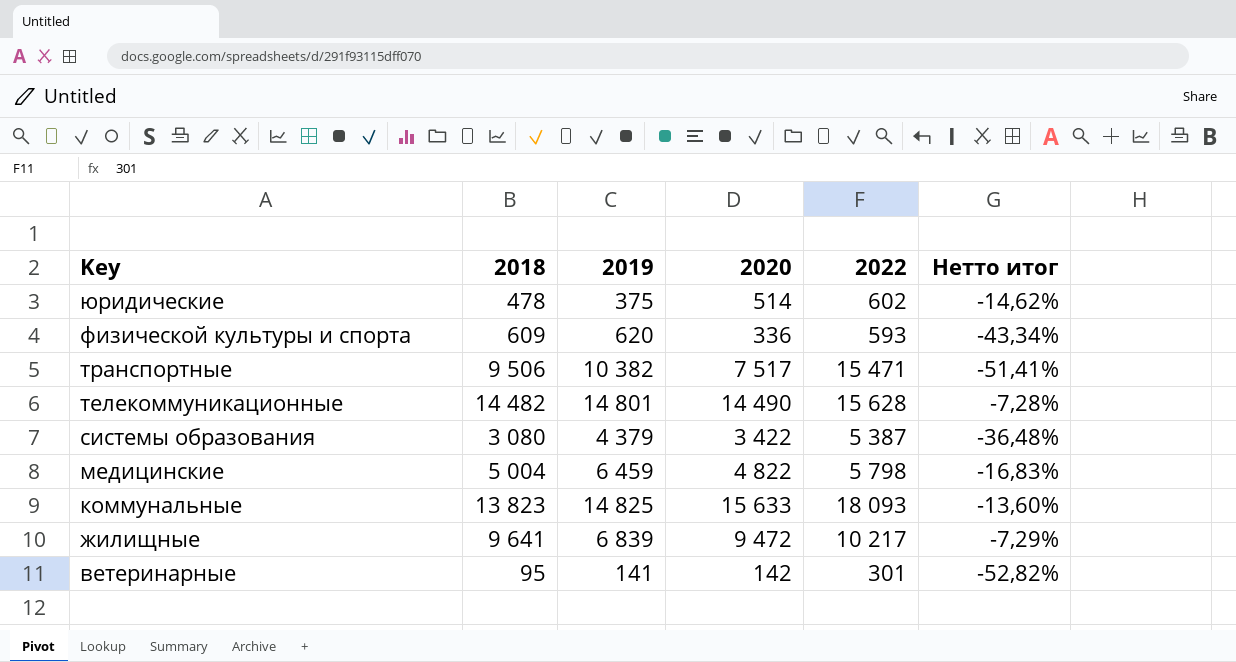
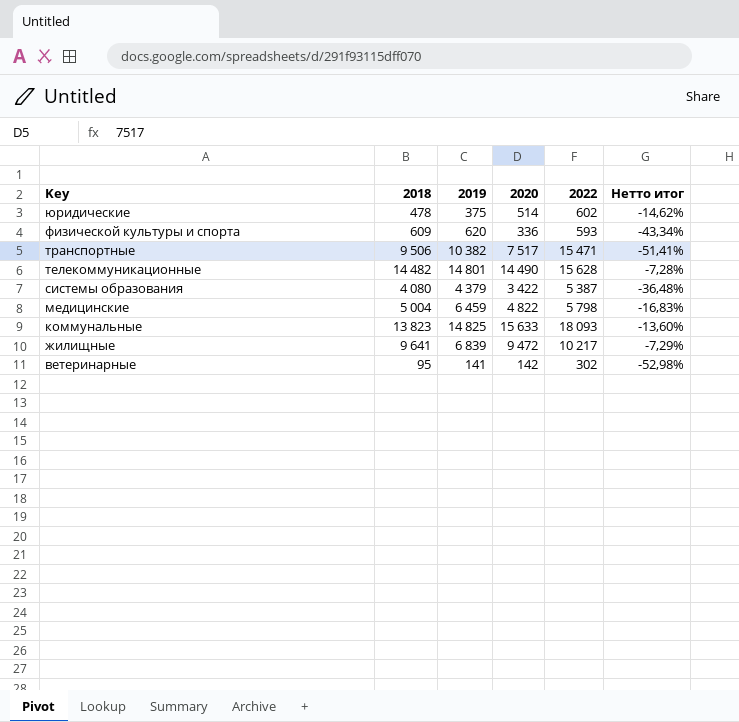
системы образования | 2018: 3 080 -> 4 080
ветеринарные | 2022: 301 -> 302
ветеринарные | Нетто итог: -52,82% -> -52,98%

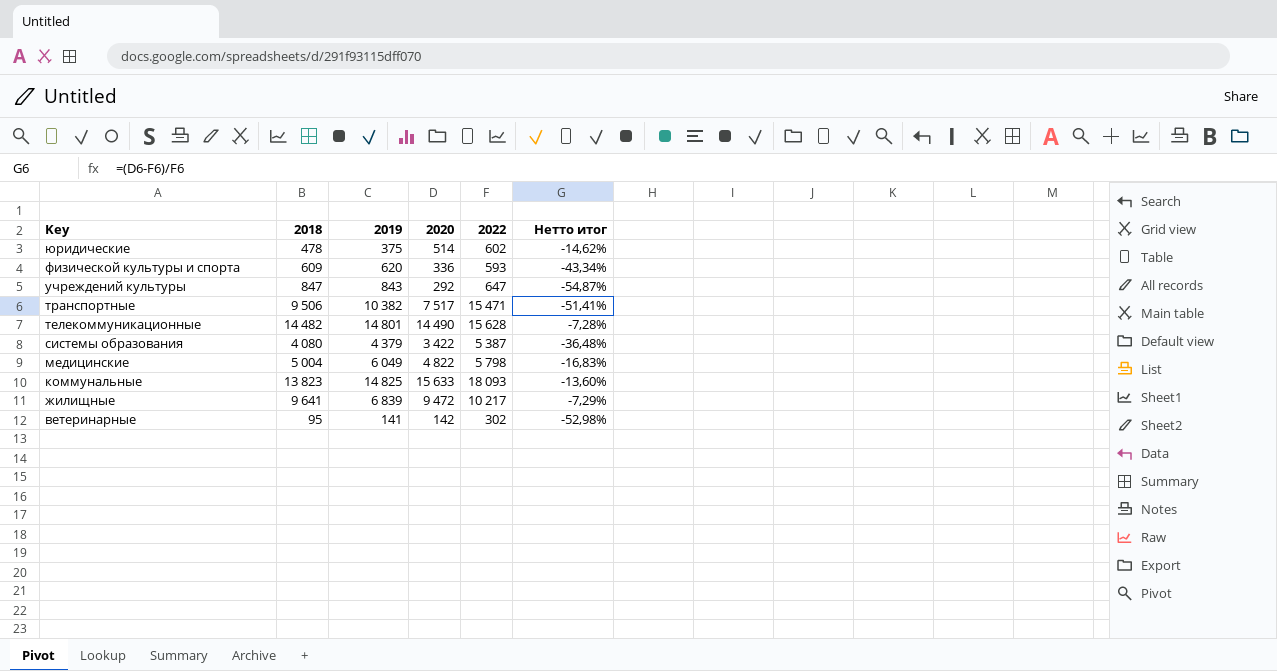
row учреждений культуры: none -> 847 | 843 | 292 | 647 | -54,87%
медицинские | 2019: 6 459 -> 6 049

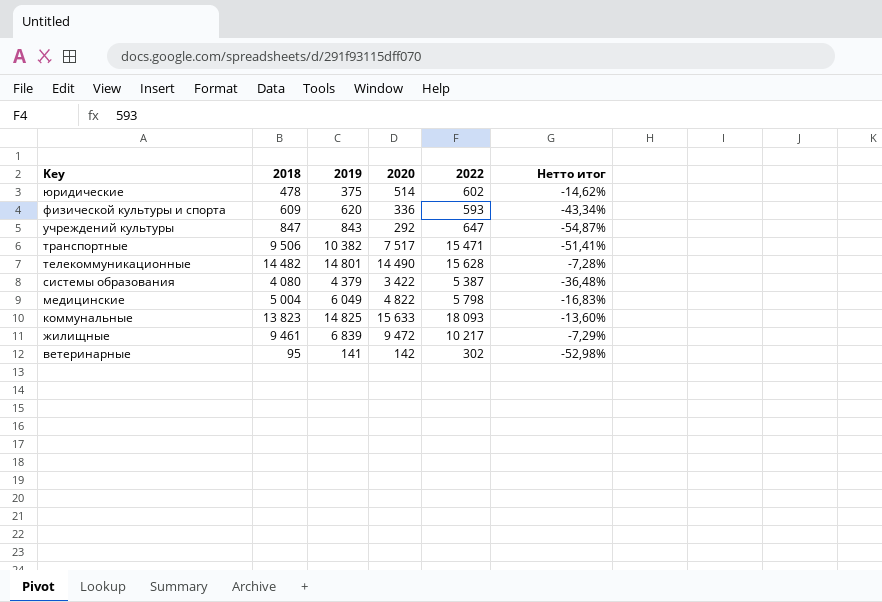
жилищные | 2018: 9 641 -> 9 461

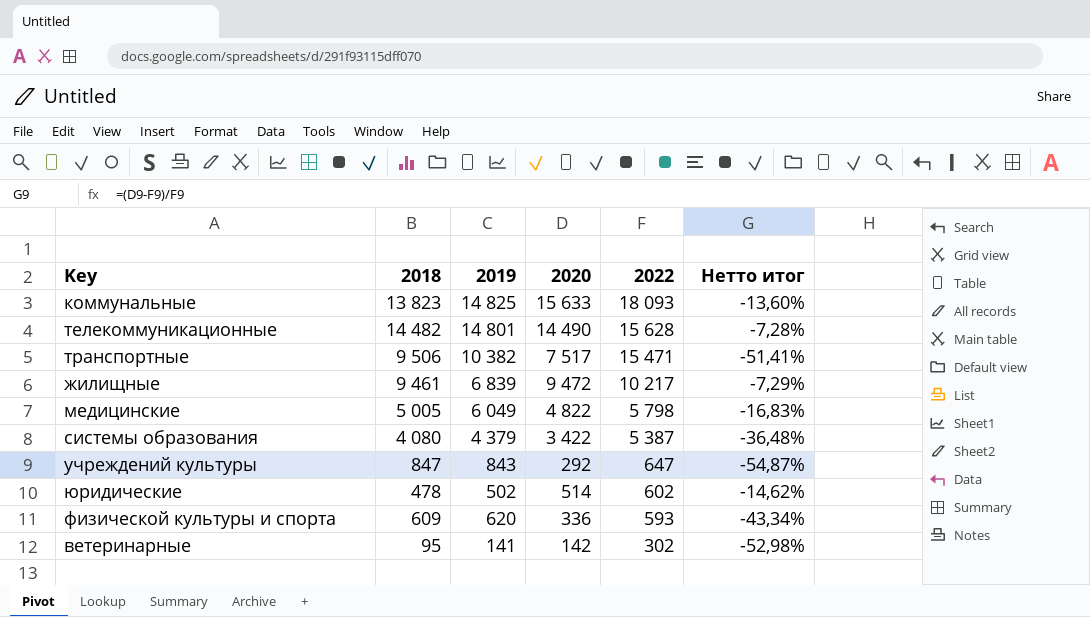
row order: Key descending -> 2022 descending
медицинские | 2018: 5 004 -> 5 005
юридические | 2019: 375 -> 502

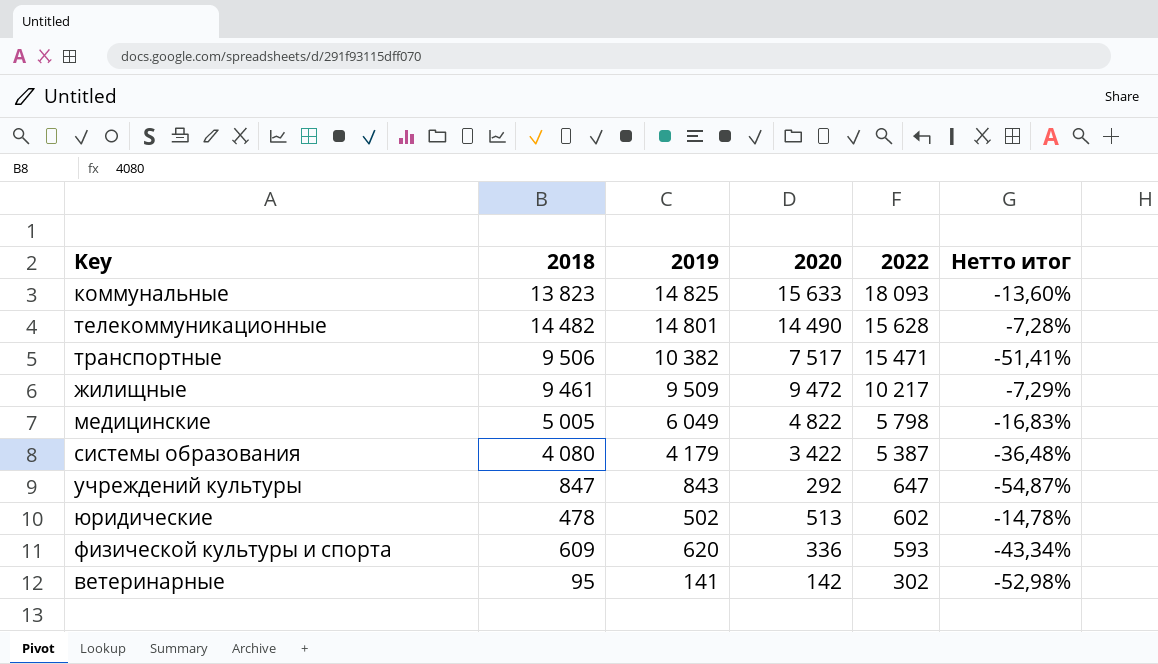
жилищные | 2019: 6 839 -> 9 509
системы образования | 2019: 4 379 -> 4 179
юридические | 2020: 514 -> 513
юридические | Нетто итог: -14,62% -> -14,78%

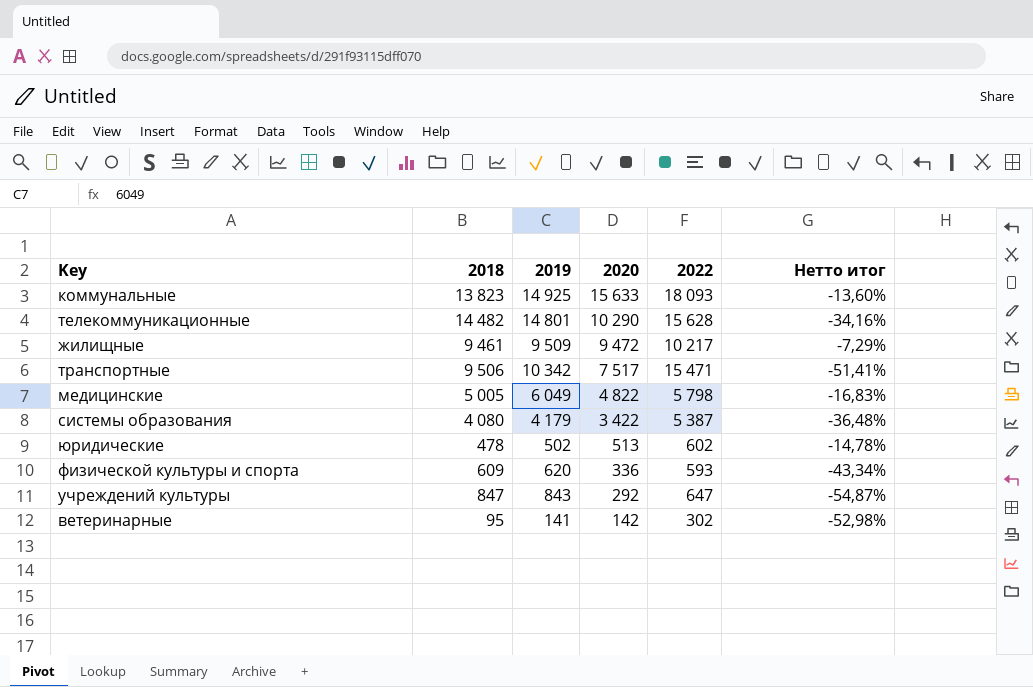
row order: 2022 descending -> 2020 descending
коммунальные | 2019: 14 825 -> 14 925
телекоммуникационные | 2020: 14 490 -> 10 290
телекоммуникационные | Нетто итог: -7,28% -> -34,16%
транспортные | 2019: 10 382 -> 10 342

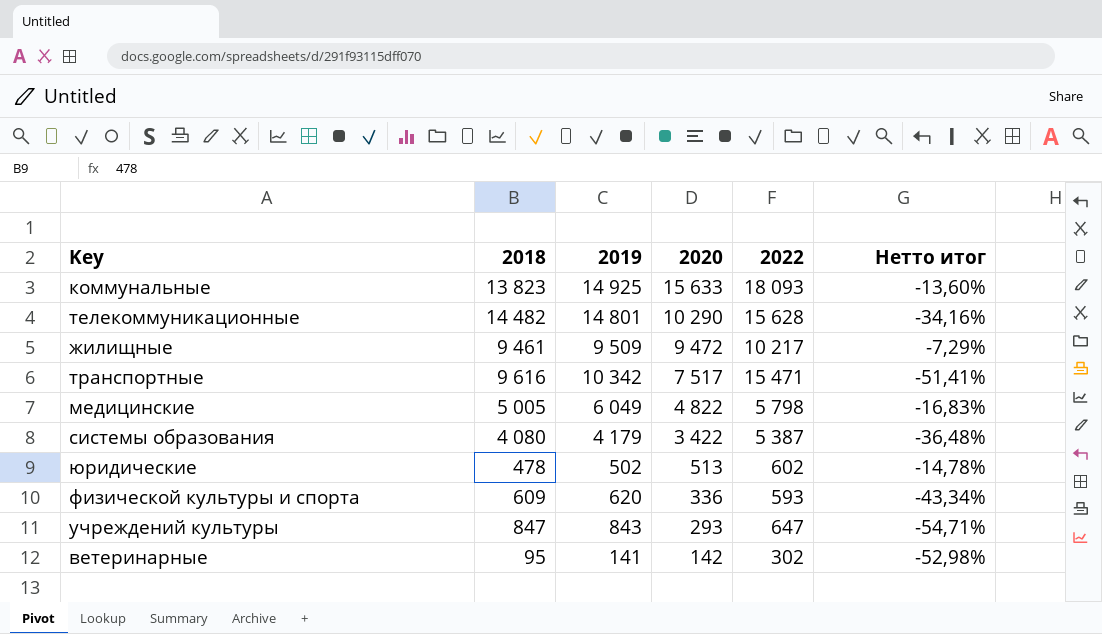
транспортные | 2018: 9 506 -> 9 616
учреждений культуры | 2020: 292 -> 293
учреждений культуры | Нетто итог: -54,87% -> -54,71%

